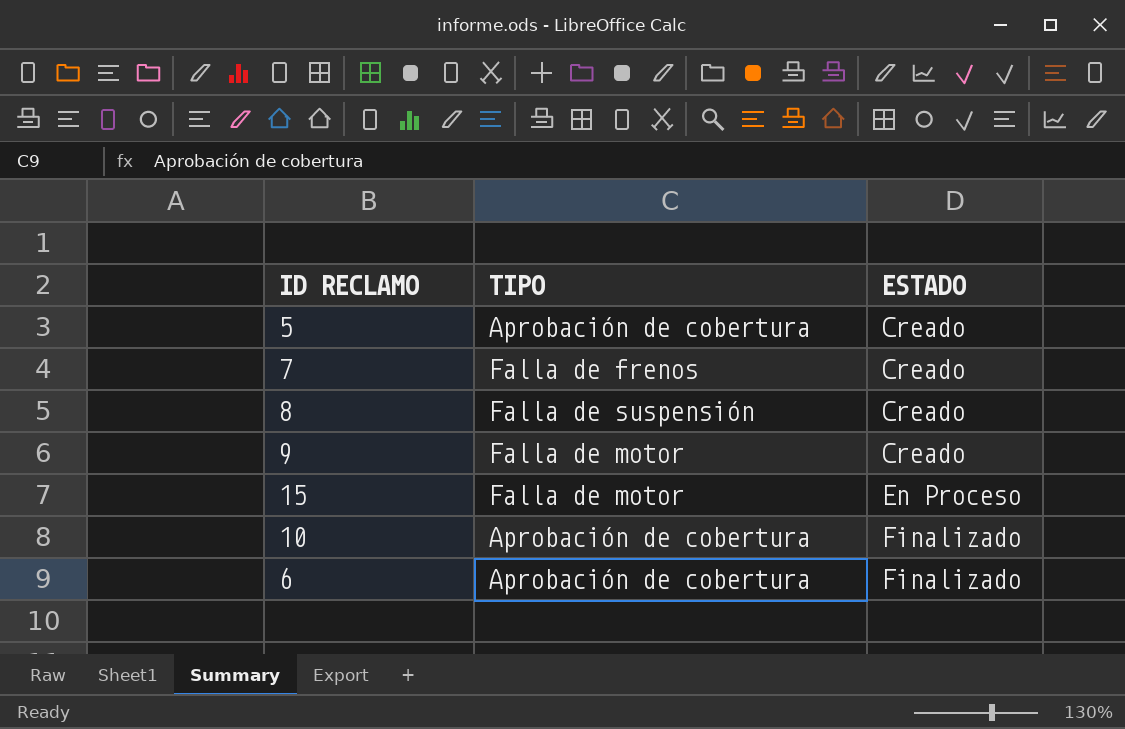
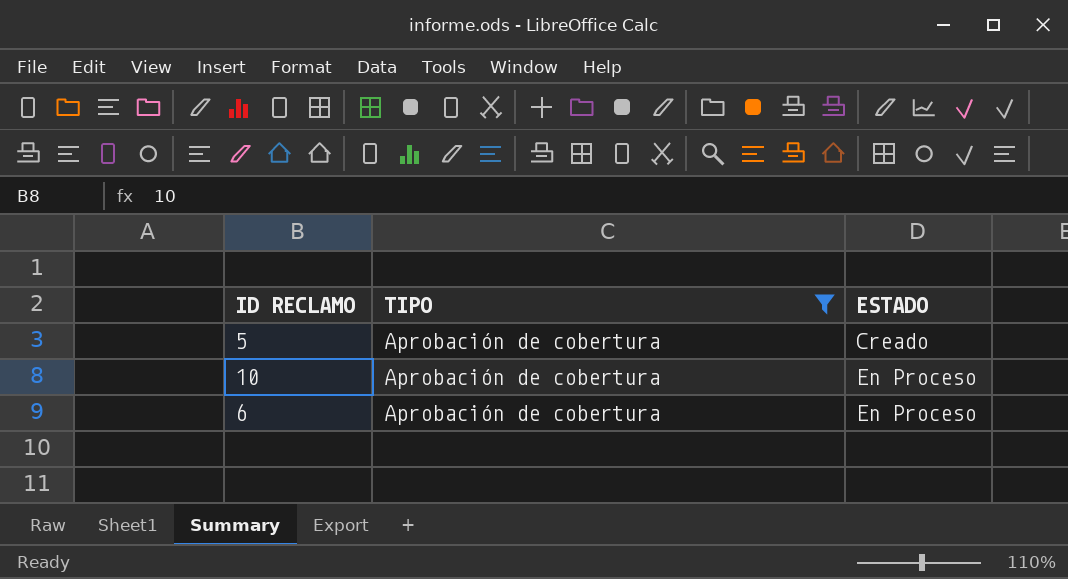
filter: none -> TIPO = Aprobación de cobertura
10 | ESTADO: Finalizado -> En Proceso
6 | ESTADO: Finalizado -> En Proceso

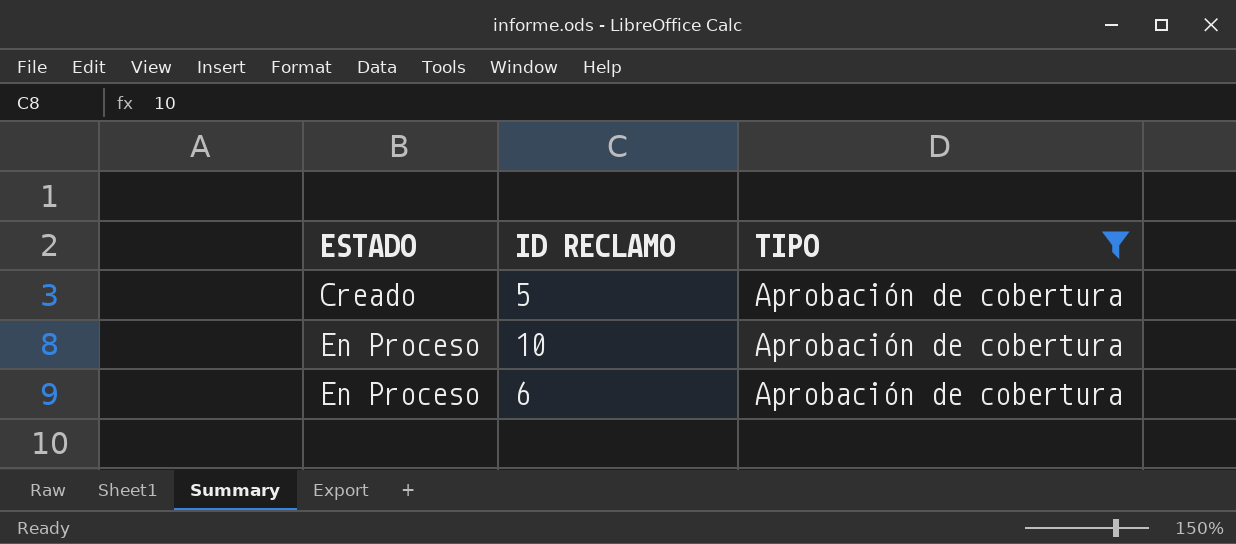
column ESTADO | position: 3 -> 1

